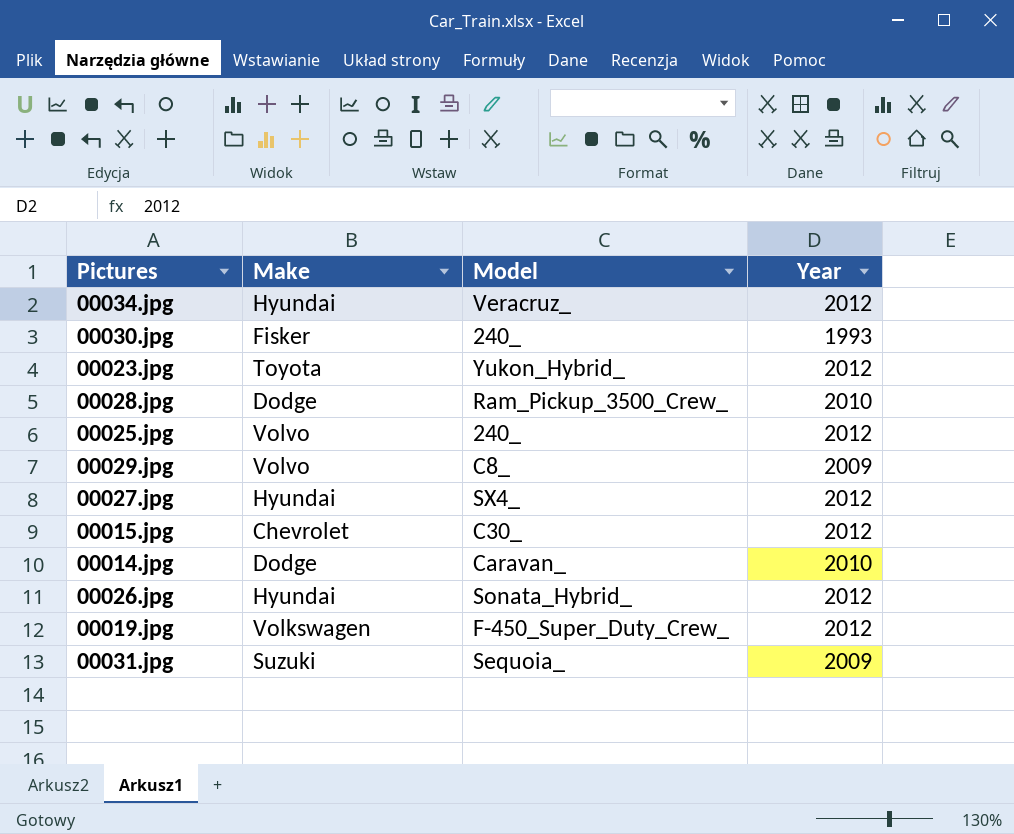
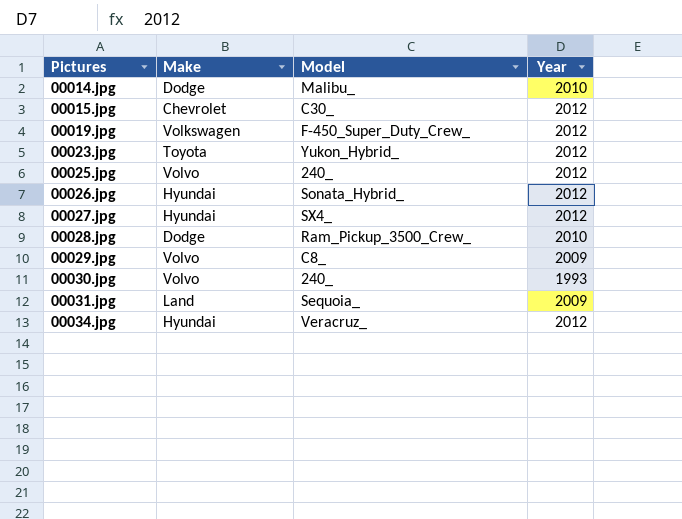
row order: none -> Pictures ascending
00014.jpg | Model: Caravan_ -> Malibu_
00030.jpg | Make: Fisker -> Volvo
00031.jpg | Make: Suzuki -> Land

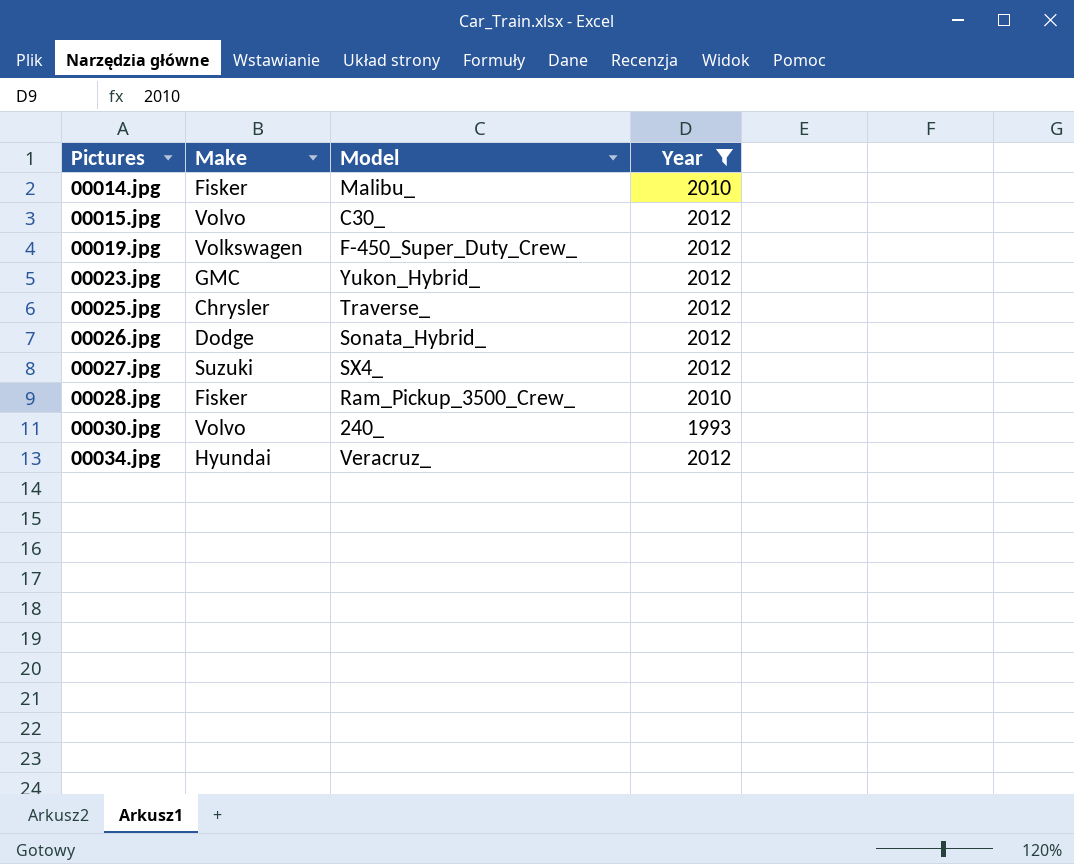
filter: none -> Year != 2009
00014.jpg | Make: Dodge -> Fisker
00015.jpg | Make: Chevrolet -> Volvo
00023.jpg | Make: Toyota -> GMC
00025.jpg | Make: Volvo -> Chrysler
00025.jpg | Model: 240_ -> Traverse_
00026.jpg | Make: Hyundai -> Dodge
00027.jpg | Make: Hyundai -> Suzuki
00028.jpg | Make: Dodge -> Fisker

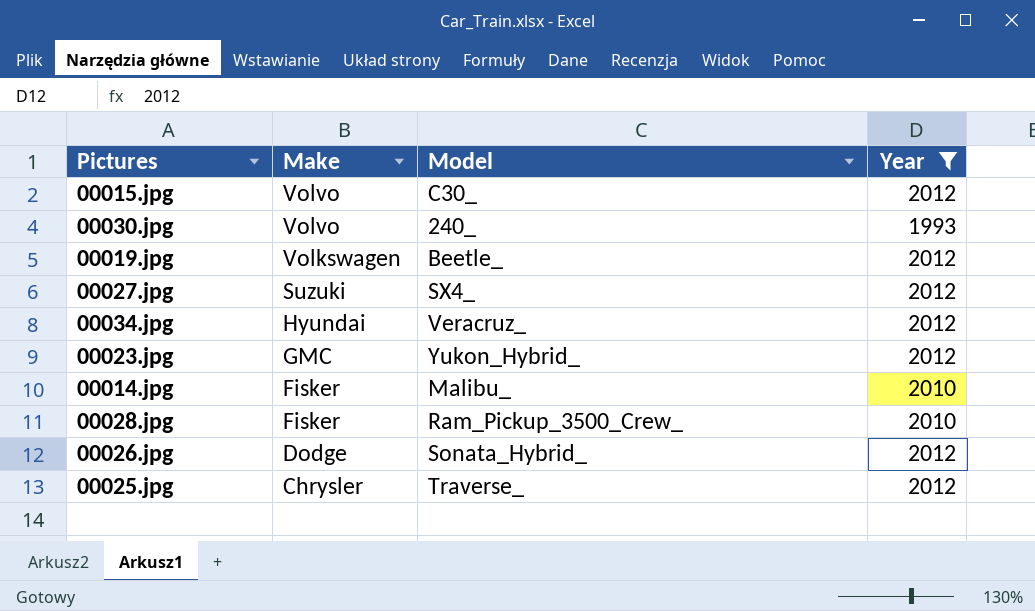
row order: Pictures ascending -> Make descending
00019.jpg | Model: F-450_Super_Duty_Crew_ -> Beetle_

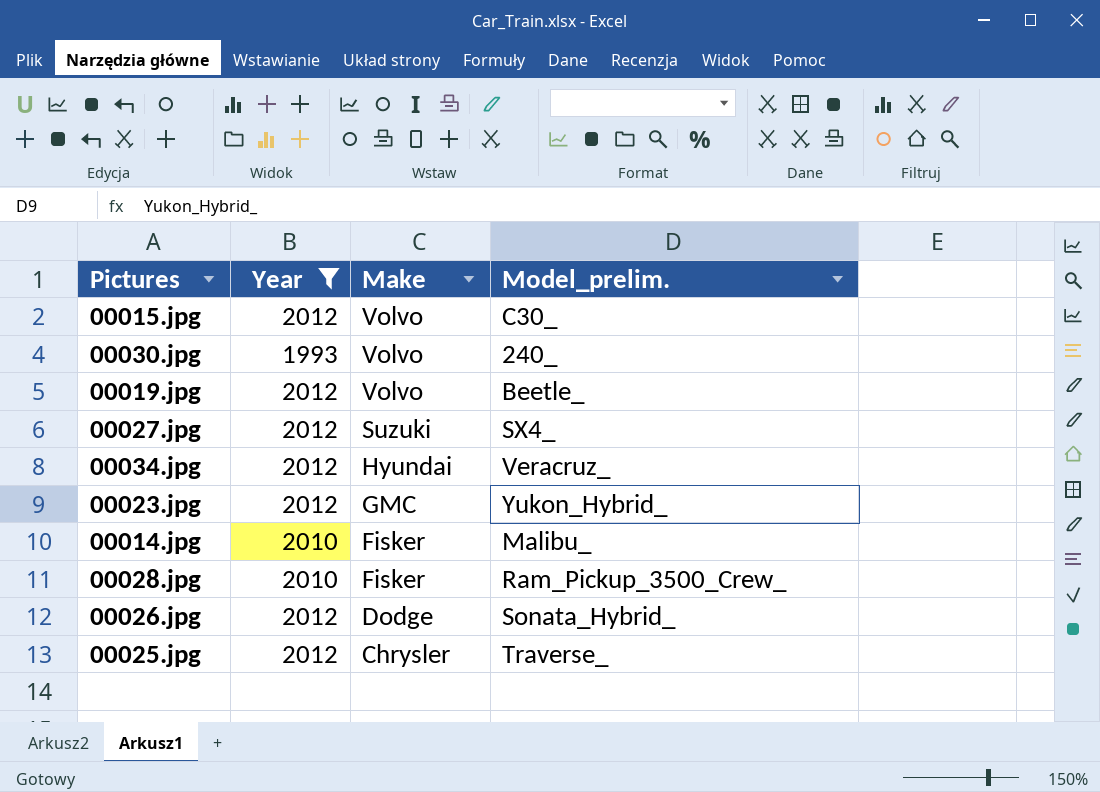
column Year | position: 4 -> 2
column name: Model -> Model_prelim.
00019.jpg | Make: Volkswagen -> Volvo

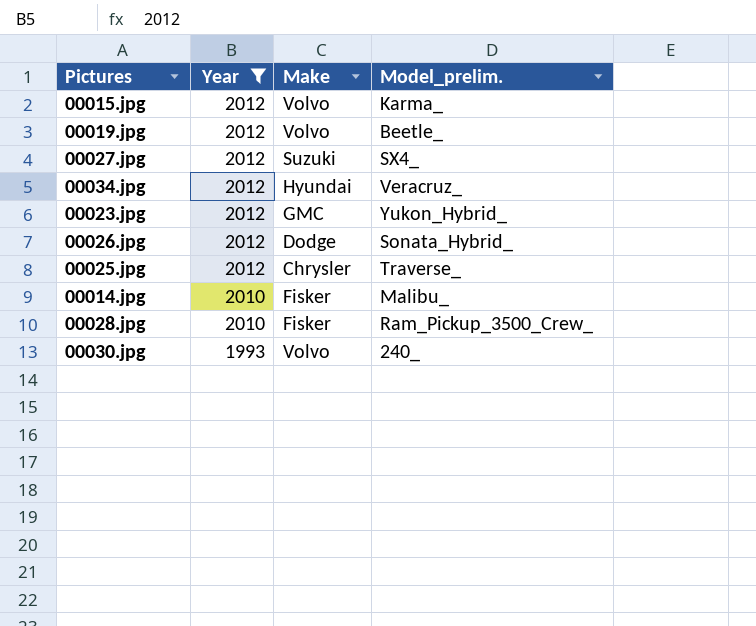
row order: Make descending -> Year descending
00015.jpg | Model_prelim.: C30_ -> Karma_

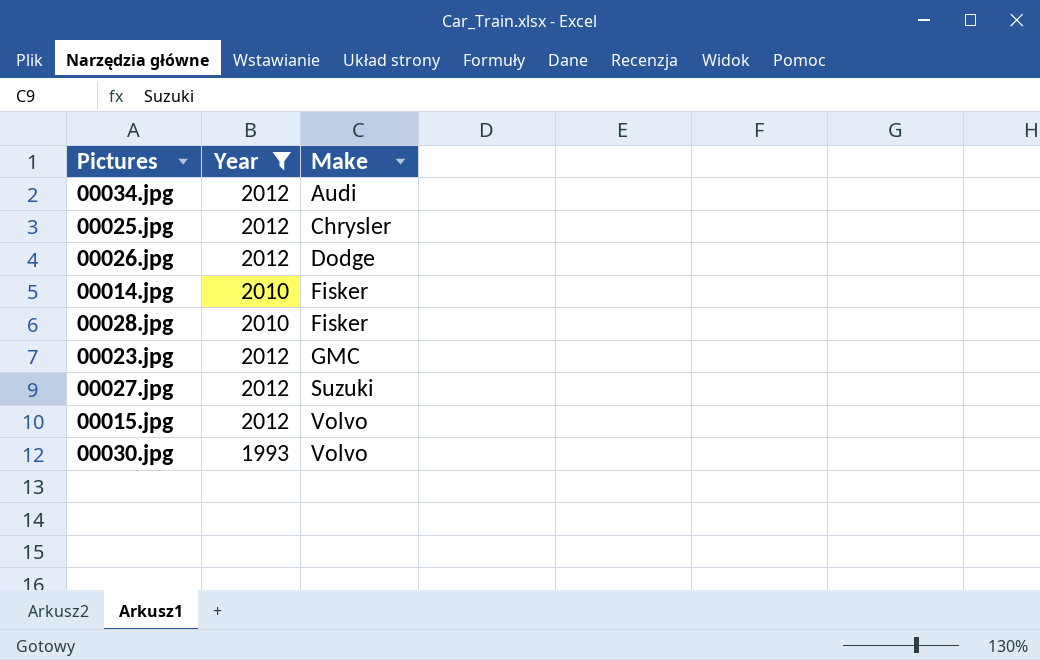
row order: Year descending -> Make ascending
column Model_prelim. | position: 4 -> none
row 00019.jpg: 2012 | Volvo | Beetle_ -> none
00034.jpg | Make: Hyundai -> Audi

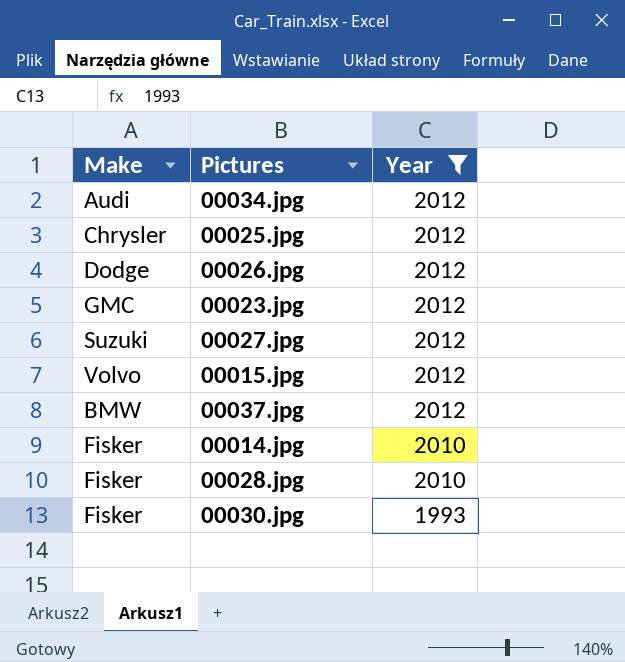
row order: Make ascending -> Year descending
column Make | position: 3 -> 1
row 00037.jpg: none -> BMW | 2012
00030.jpg | Make: Volvo -> Fisker

